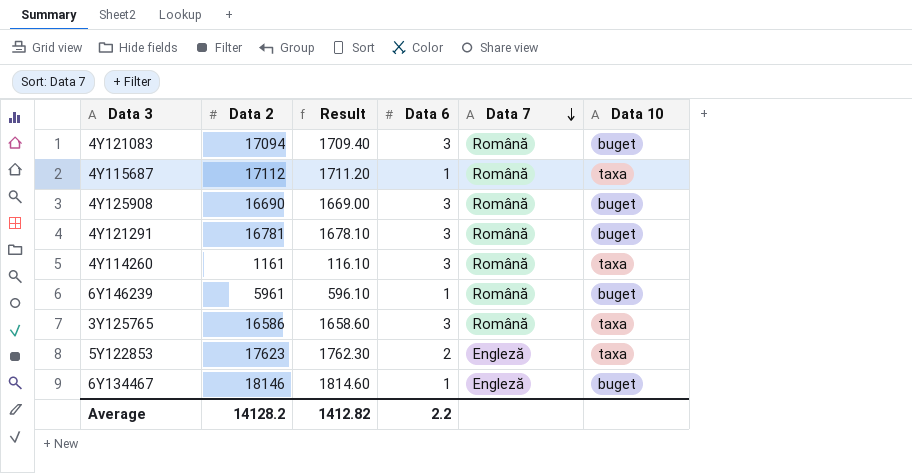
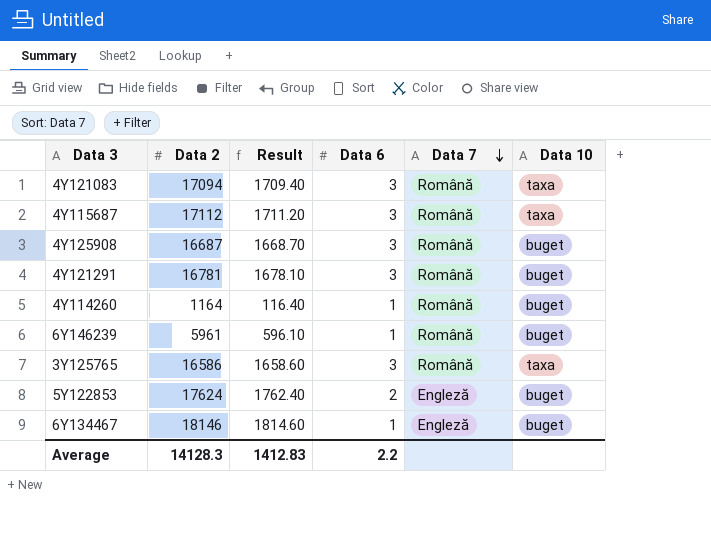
4Y121083 | Data 10: buget -> taxa
4Y115687 | Data 6: 1 -> 3
4Y125908 | Data 2: 16690 -> 16687
4Y125908 | Result: 1669.00 -> 1668.70
4Y114260 | Data 2: 1161 -> 1164
4Y114260 | Result: 116.10 -> 116.40
4Y114260 | Data 6: 3 -> 1
4Y114260 | Data 10: taxa -> buget
5Y122853 | Data 2: 17623 -> 17624
5Y122853 | Result: 1762.30 -> 1762.40
5Y122853 | Data 10: taxa -> buget
Average | Data 2: 14128.2 -> 14128.3
Average | Result: 1412.82 -> 1412.83

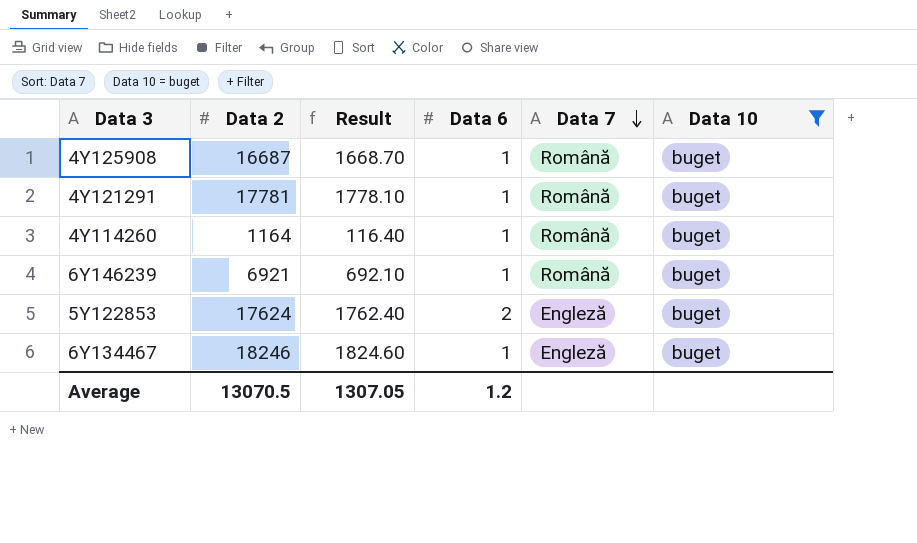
filter: none -> Data 10 = buget
4Y125908 | Data 6: 3 -> 1
4Y121291 | Data 2: 16781 -> 17781
4Y121291 | Result: 1678.10 -> 1778.10
4Y121291 | Data 6: 3 -> 1
6Y146239 | Data 2: 5961 -> 6921
6Y146239 | Result: 596.10 -> 692.10
6Y134467 | Data 2: 18146 -> 18246
6Y134467 | Result: 1814.60 -> 1824.60
Average | Data 2: 14128.3 -> 13070.5
Average | Result: 1412.83 -> 1307.05
Average | Data 6: 2.2 -> 1.2

